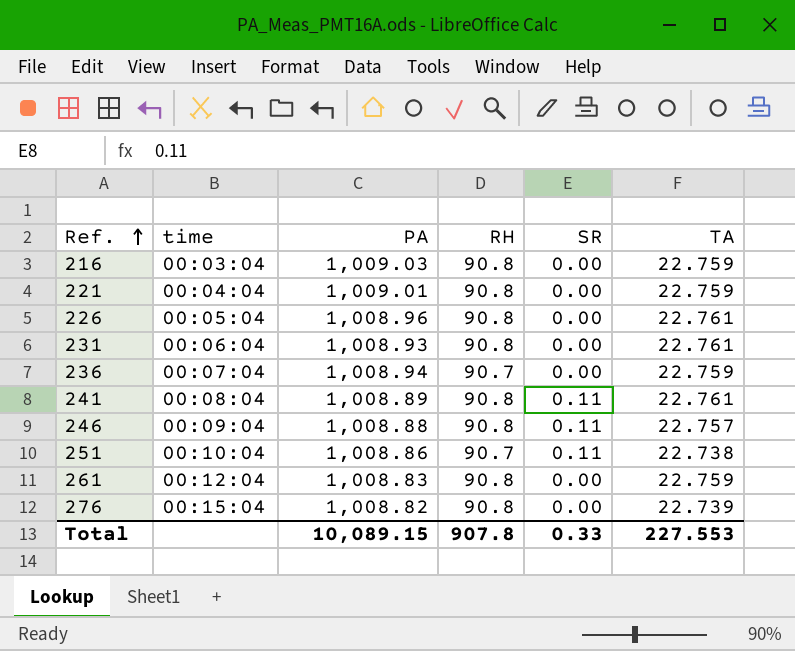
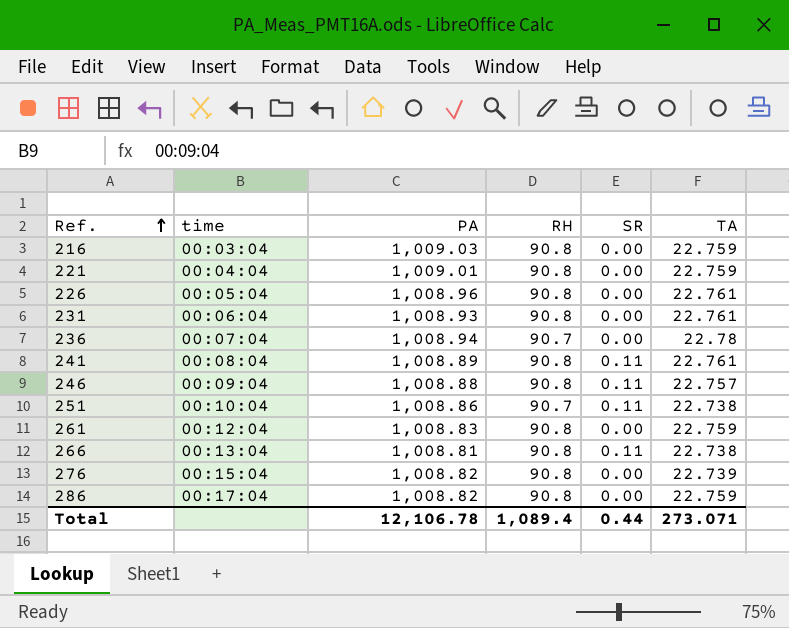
236 | TA: 22.759 -> 22.78
row 266: none -> 00:13:04 | 1,008.81 | 90.8 | 0.11 | 22.738
row 286: none -> 00:17:04 | 1,008.82 | 90.8 | 0.00 | 22.759
Total | PA: 10,089.15 -> 12,106.78
Total | RH: 907.8 -> 1,089.4
Total | SR: 0.33 -> 0.44
Total | TA: 227.553 -> 273.071

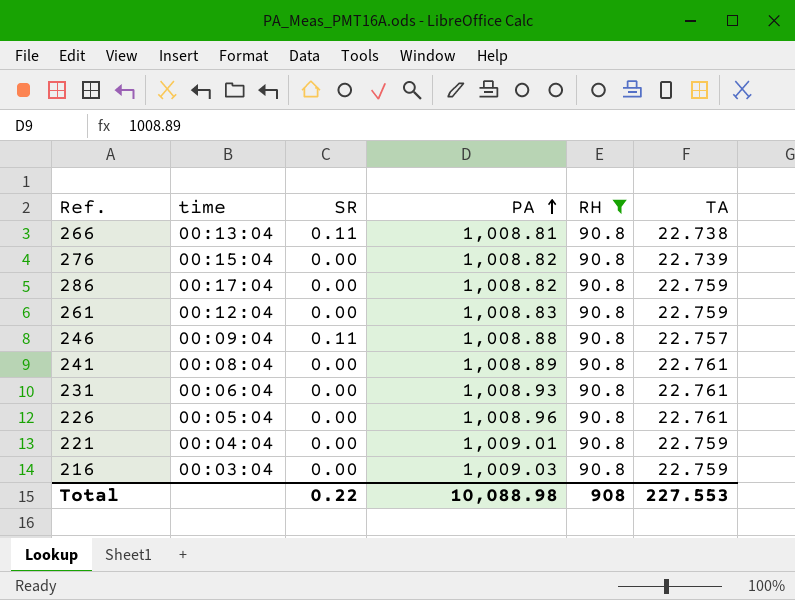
filter: none -> RH = 90.8
row order: Ref. ascending -> PA ascending
column SR | position: 5 -> 3
241 | SR: 0.11 -> 0.00
Total | SR: 0.44 -> 0.22
Total | PA: 12,106.78 -> 10,088.98
Total | RH: 1,089.4 -> 908
Total | TA: 273.071 -> 227.553

